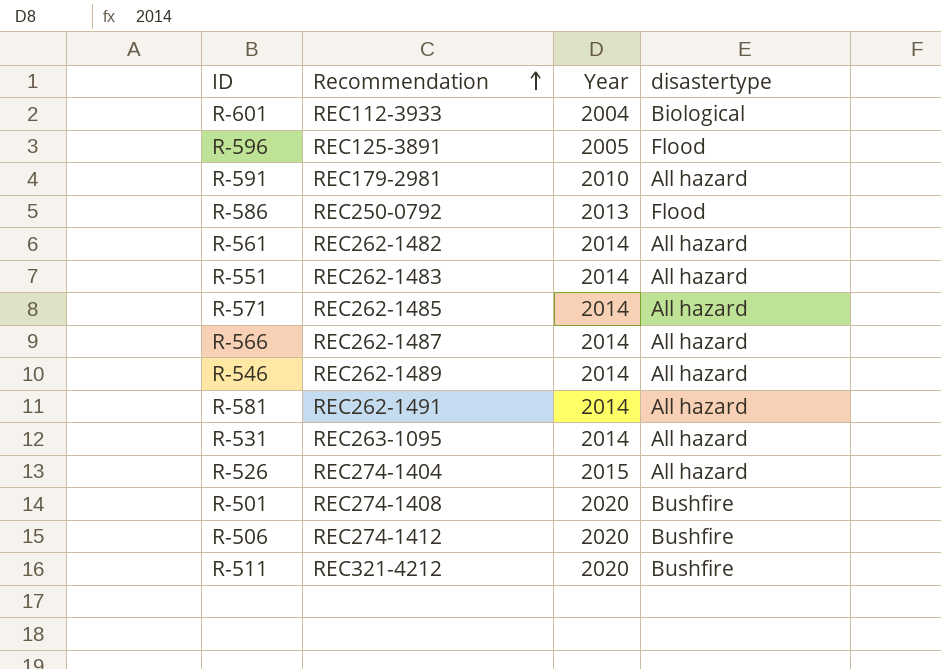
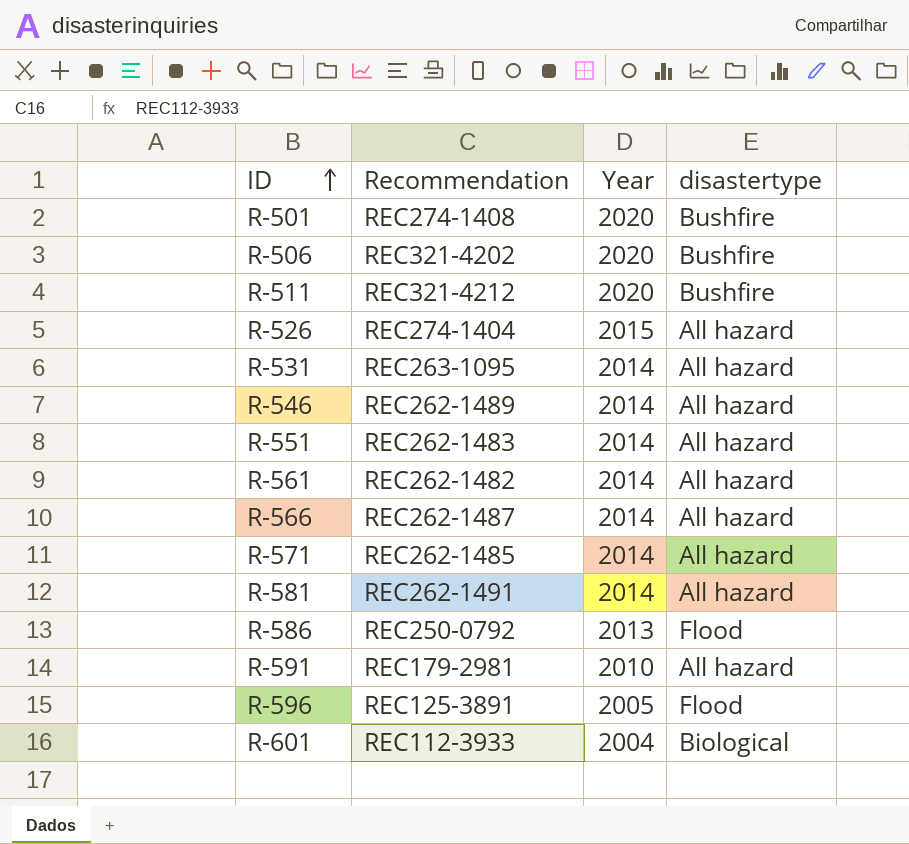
row order: Recommendation ascending -> ID ascending
R-506 | Recommendation: REC274-1412 -> REC321-4202

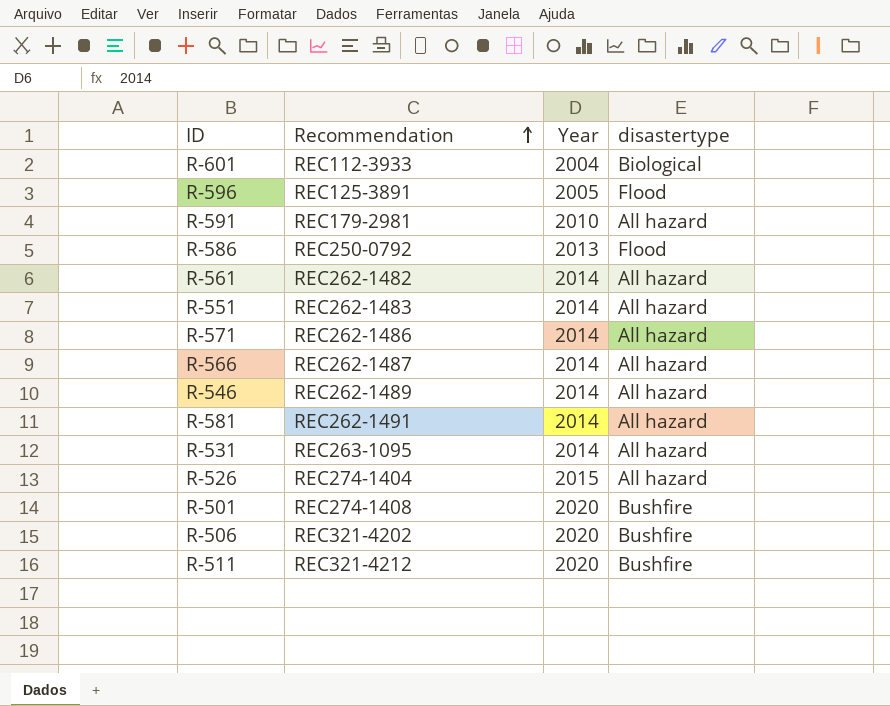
row order: ID ascending -> Recommendation ascending
R-571 | Recommendation: REC262-1485 -> REC262-1486

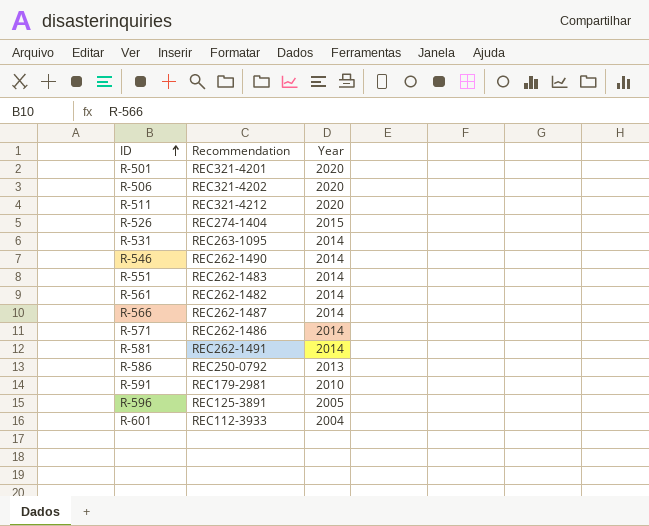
row order: Recommendation ascending -> ID ascending
column disastertype | position: 4 -> none
R-501 | Recommendation: REC274-1408 -> REC321-4201
R-546 | Recommendation: REC262-1489 -> REC262-1490

